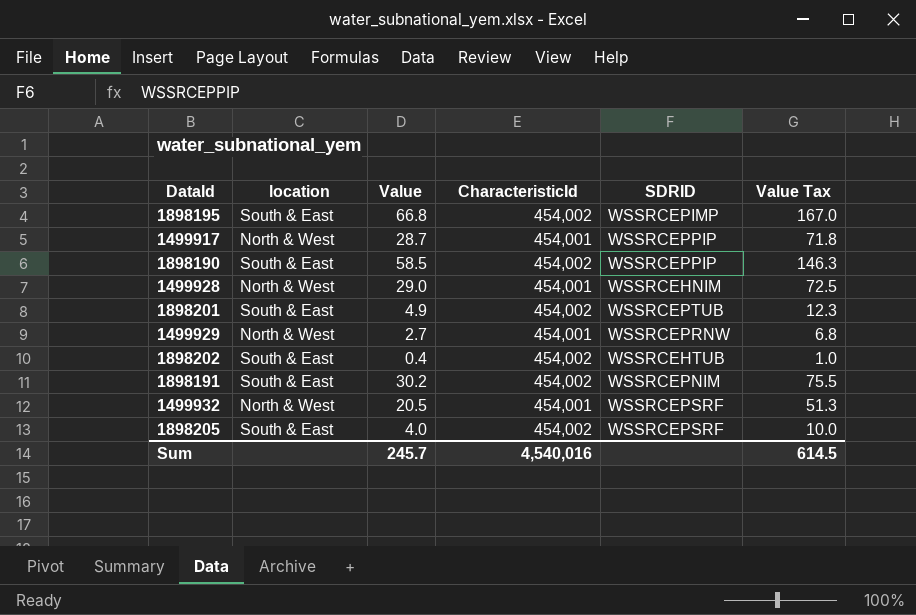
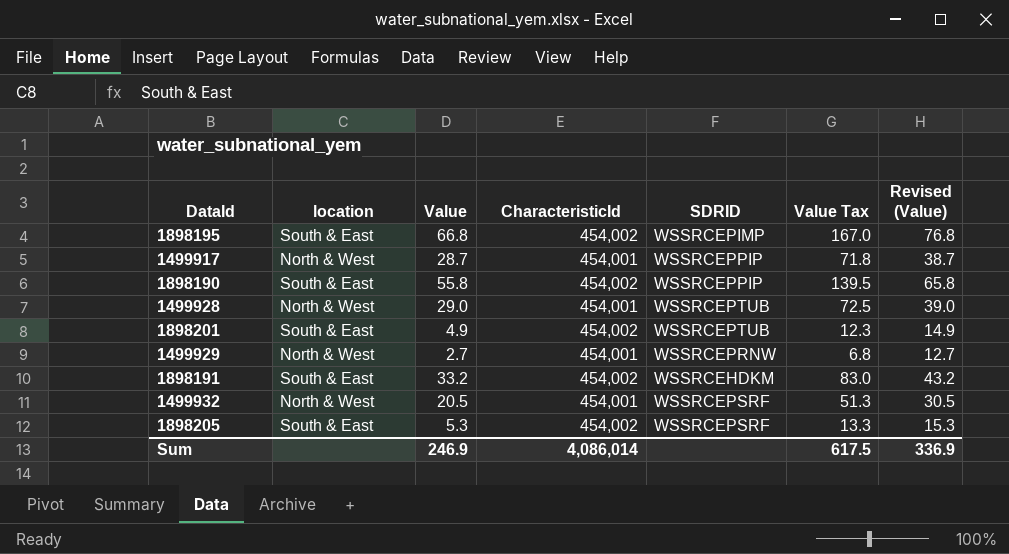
column Revised (Value) | formula: none -> [Value] + 10
row 1898202: South & East | 0.4 | 454,002 | WSSRCEHTUB | 1.0 -> none
1898190 | Value: 58.5 -> 55.8
1898190 | Value Tax: 146.3 -> 139.5
1499928 | SDRID: WSSRCEHNIM -> WSSRCEPTUB
1898191 | Value: 30.2 -> 33.2
1898191 | SDRID: WSSRCEPNIM -> WSSRCEHDKM
1898191 | Value Tax: 75.5 -> 83.0
1898205 | Value: 4.0 -> 5.3
1898205 | Value Tax: 10.0 -> 13.3
Sum | Value: 245.7 -> 246.9
Sum | CharacteristicId: 4,540,016 -> 4,086,014
Sum | Value Tax: 614.5 -> 617.5

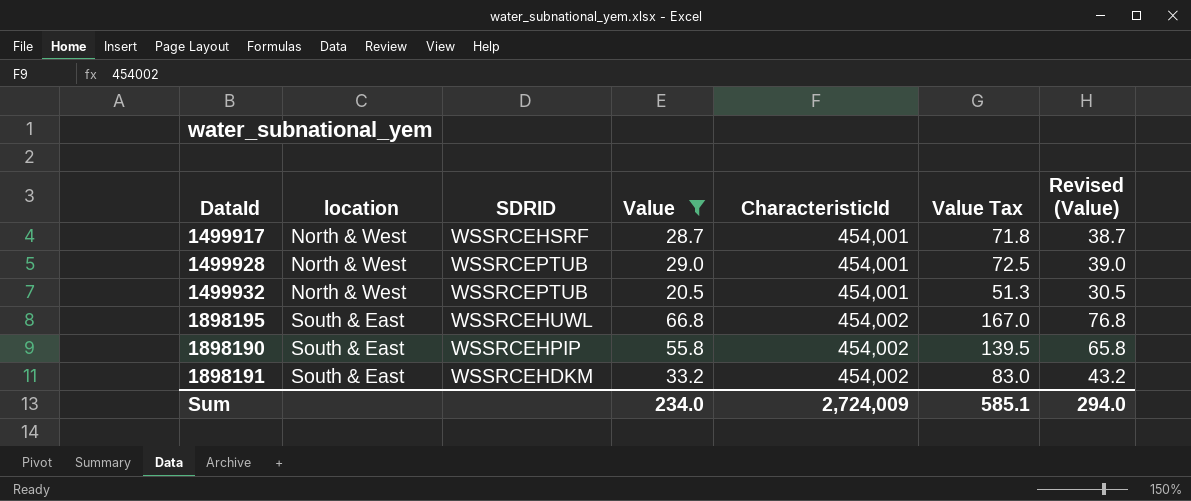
filter: none -> Value >= 20.5
row order: none -> location ascending
column SDRID | position: 5 -> 3
1499917 | SDRID: WSSRCEPPIP -> WSSRCEHSRF
1499932 | SDRID: WSSRCEPSRF -> WSSRCEPTUB
1898195 | SDRID: WSSRCEPIMP -> WSSRCEHUWL
1898190 | SDRID: WSSRCEPPIP -> WSSRCEHPIP
Sum | Value: 246.9 -> 234.0
Sum | CharacteristicId: 4,086,014 -> 2,724,009
Sum | Value Tax: 617.5 -> 585.1
Sum | Revised (Value): 336.9 -> 294.0

